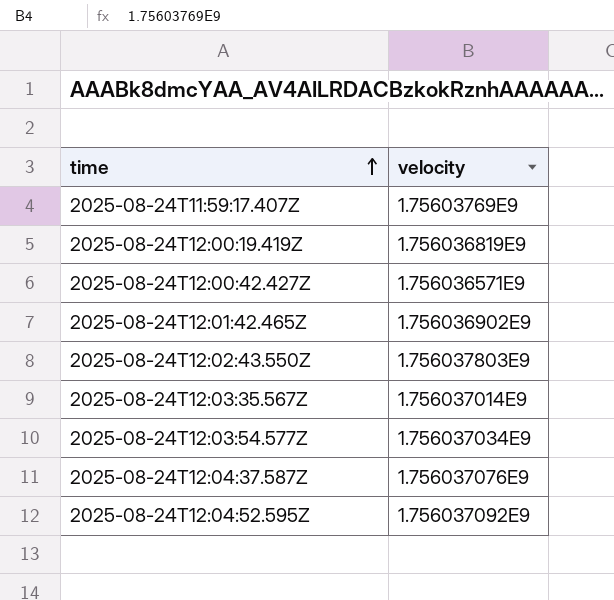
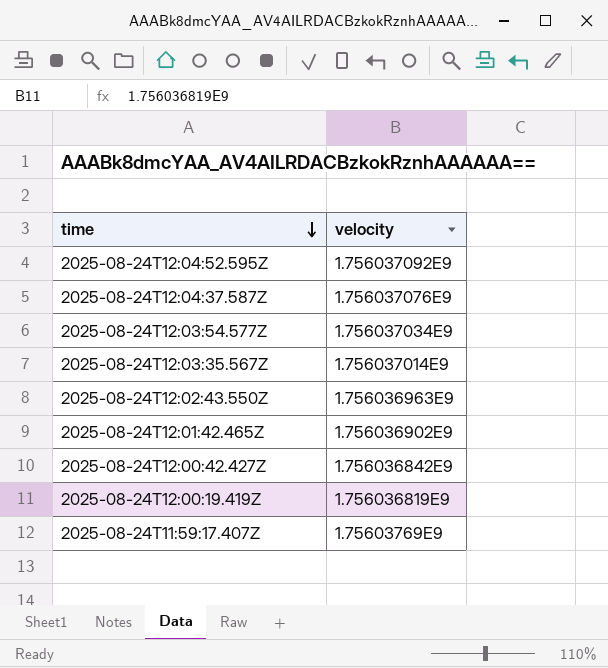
row order: time ascending -> time descending
2025-08-24T12:02:43.550Z | velocity: 1.756037803E9 -> 1.756036963E9
2025-08-24T12:00:42.427Z | velocity: 1.756036571E9 -> 1.756036842E9

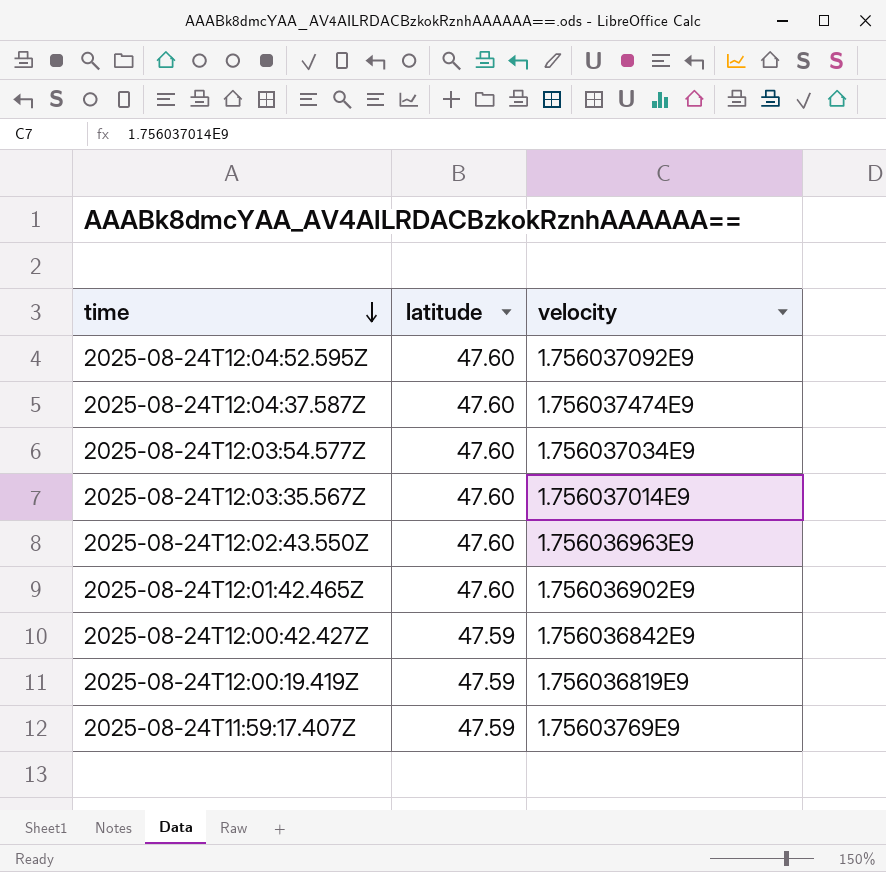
column latitude | position: none -> 2
2025-08-24T12:04:37.587Z | velocity: 1.756037076E9 -> 1.756037474E9

